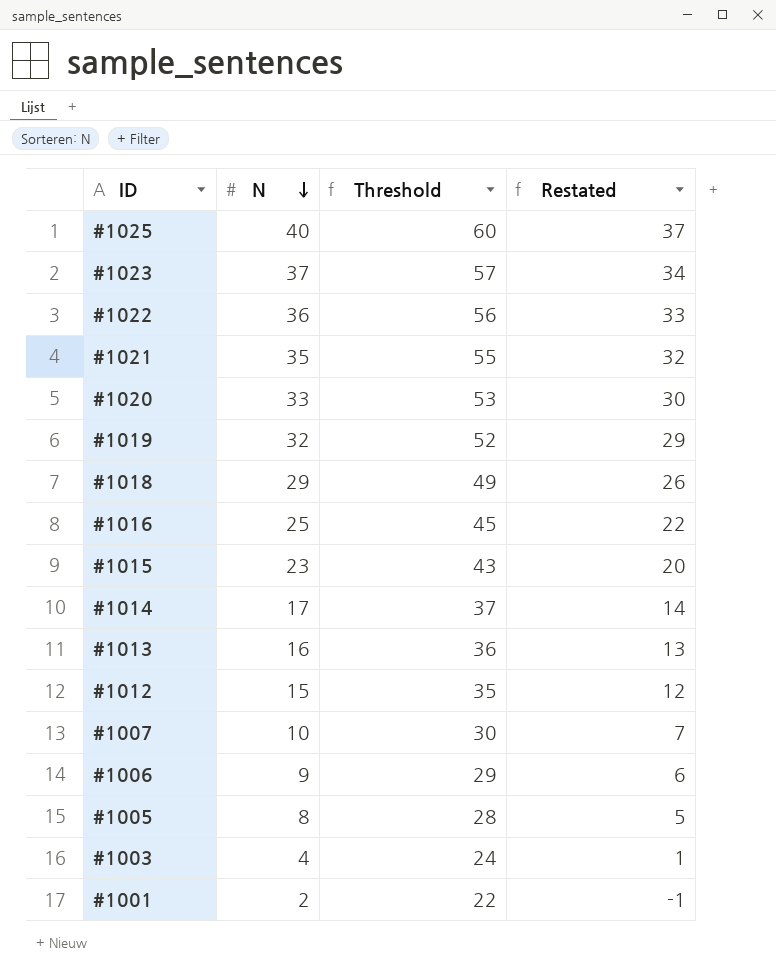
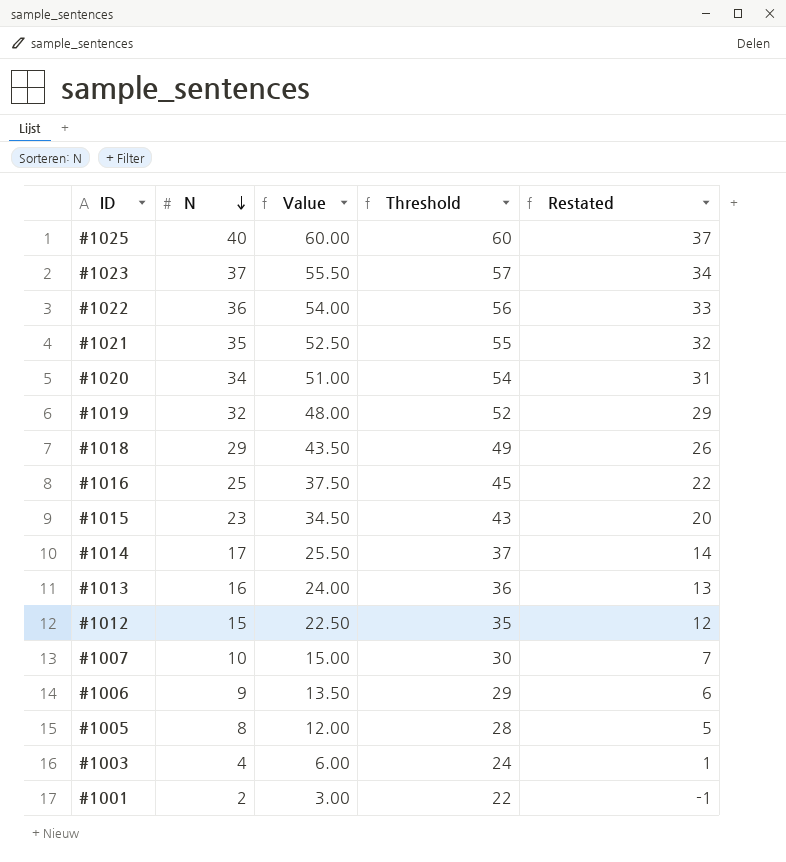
column Value | formula: none -> [N] * 1.5
#1020 | N: 33 -> 34
#1020 | Threshold: 53 -> 54
#1020 | Restated: 30 -> 31

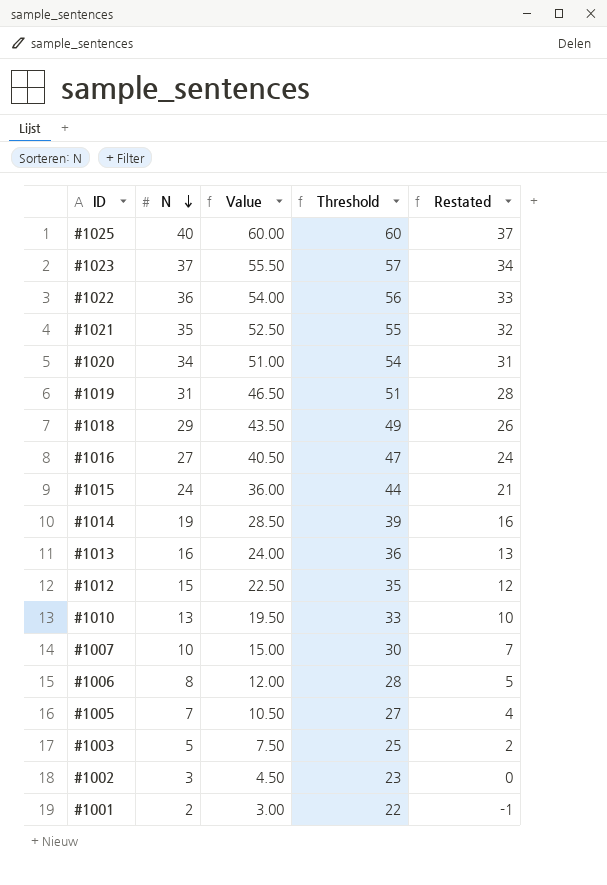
#1019 | N: 32 -> 31
#1019 | Value: 48.00 -> 46.50
#1019 | Threshold: 52 -> 51
#1019 | Restated: 29 -> 28
#1016 | N: 25 -> 27
#1016 | Value: 37.50 -> 40.50
#1016 | Threshold: 45 -> 47
#1016 | Restated: 22 -> 24
#1015 | N: 23 -> 24
#1015 | Value: 34.50 -> 36.00
#1015 | Threshold: 43 -> 44
#1015 | Restated: 20 -> 21
#1014 | N: 17 -> 19
#1014 | Value: 25.50 -> 28.50
#1014 | Threshold: 37 -> 39
#1014 | Restated: 14 -> 16
row #1010: none -> 13 | 19.50 | 33 | 10
#1006 | N: 9 -> 8
#1006 | Value: 13.50 -> 12.00
#1006 | Threshold: 29 -> 28
#1006 | Restated: 6 -> 5
#1005 | N: 8 -> 7
#1005 | Value: 12.00 -> 10.50
#1005 | Threshold: 28 -> 27
#1005 | Restated: 5 -> 4
#1003 | N: 4 -> 5
#1003 | Value: 6.00 -> 7.50
#1003 | Threshold: 24 -> 25
#1003 | Restated: 1 -> 2
row #1002: none -> 3 | 4.50 | 23 | 0

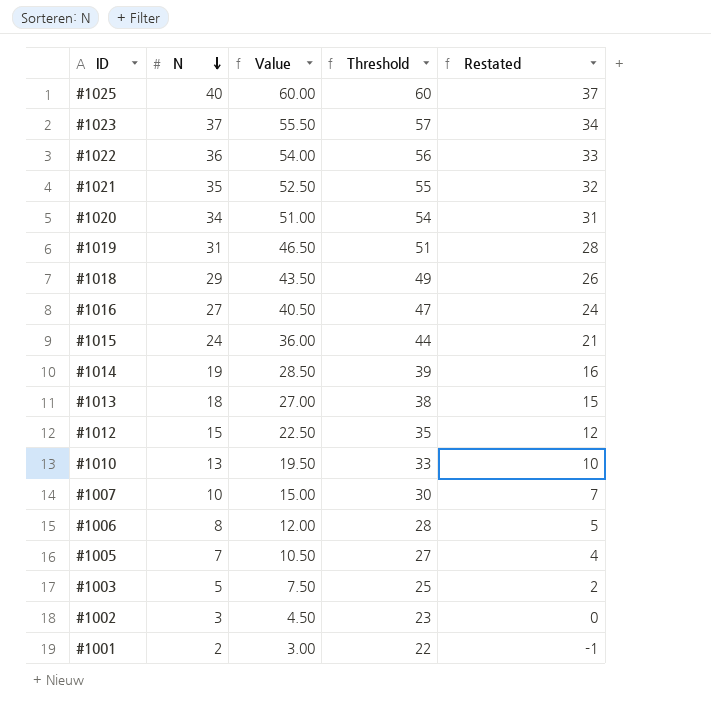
#1013 | N: 16 -> 18
#1013 | Value: 24.00 -> 27.00
#1013 | Threshold: 36 -> 38
#1013 | Restated: 13 -> 15

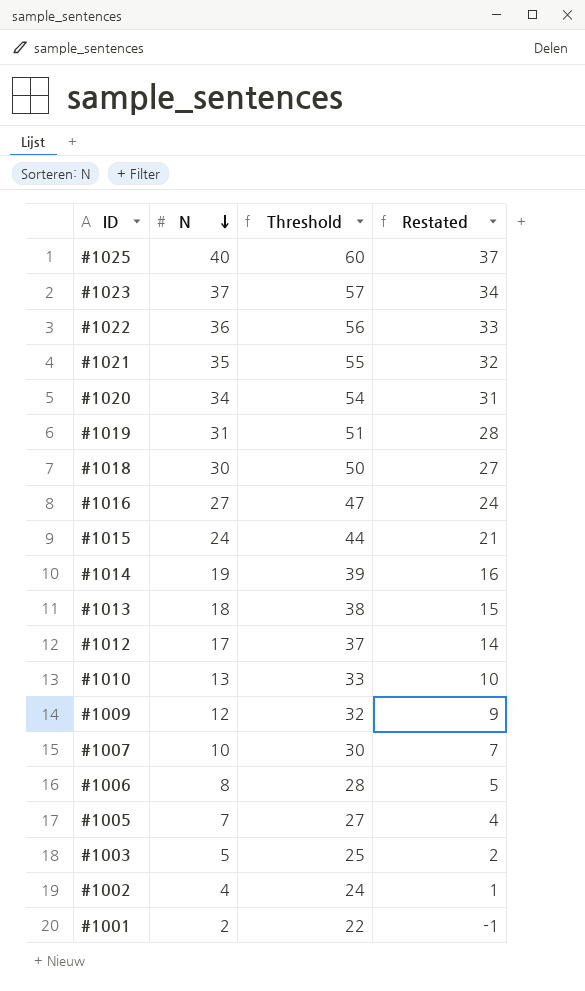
column Value | formula: [N] * 1.5 -> none
#1018 | N: 29 -> 30
#1018 | Threshold: 49 -> 50
#1018 | Restated: 26 -> 27
#1012 | N: 15 -> 17
#1012 | Threshold: 35 -> 37
#1012 | Restated: 12 -> 14
row #1009: none -> 12 | 32 | 9
#1002 | N: 3 -> 4
#1002 | Threshold: 23 -> 24
#1002 | Restated: 0 -> 1

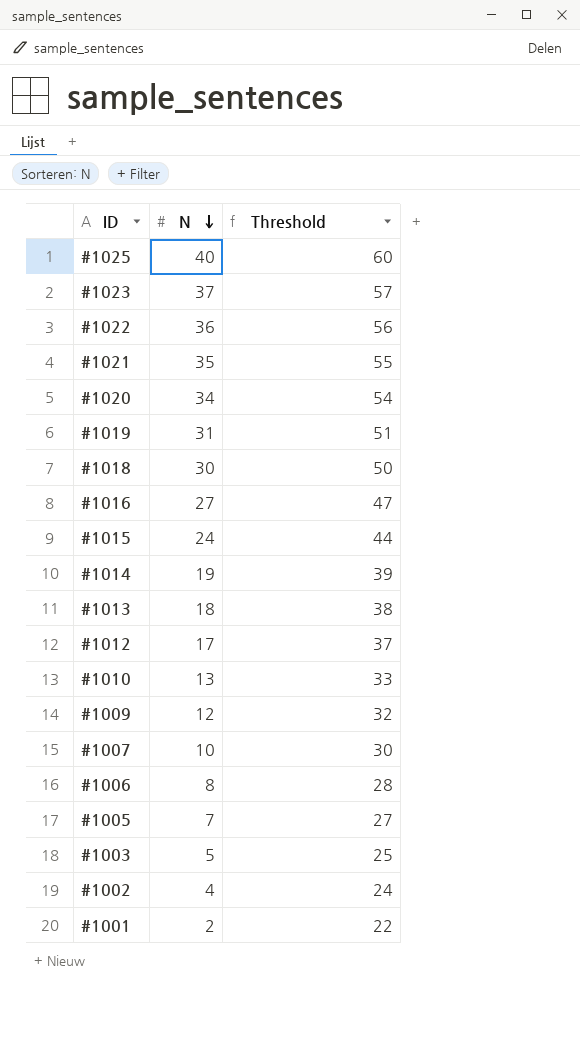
column Restated | formula: [N] - 3 -> none

